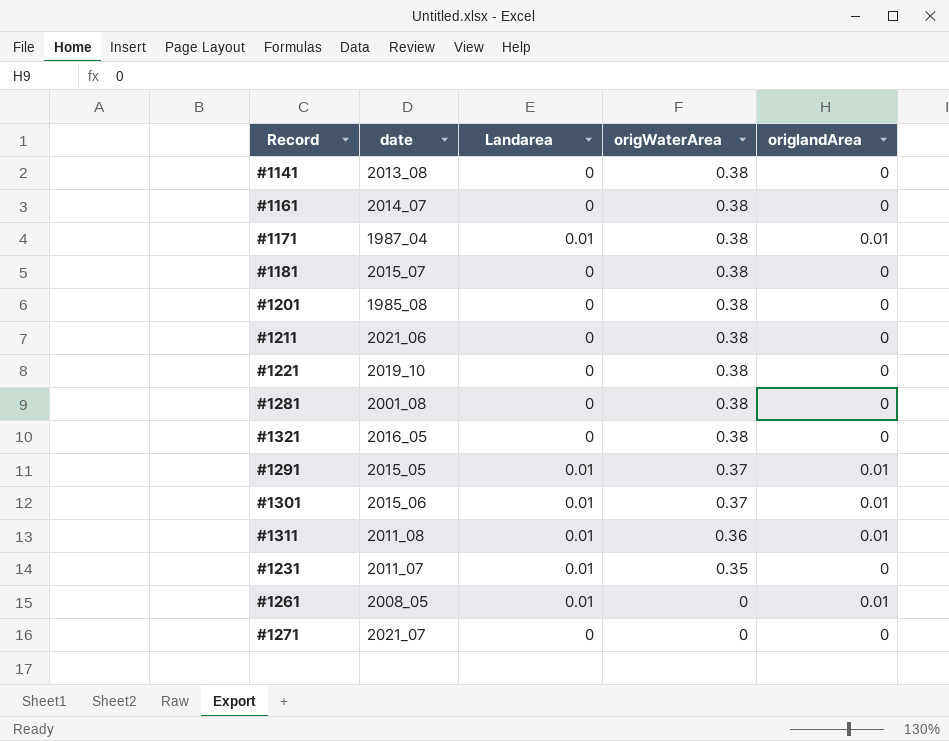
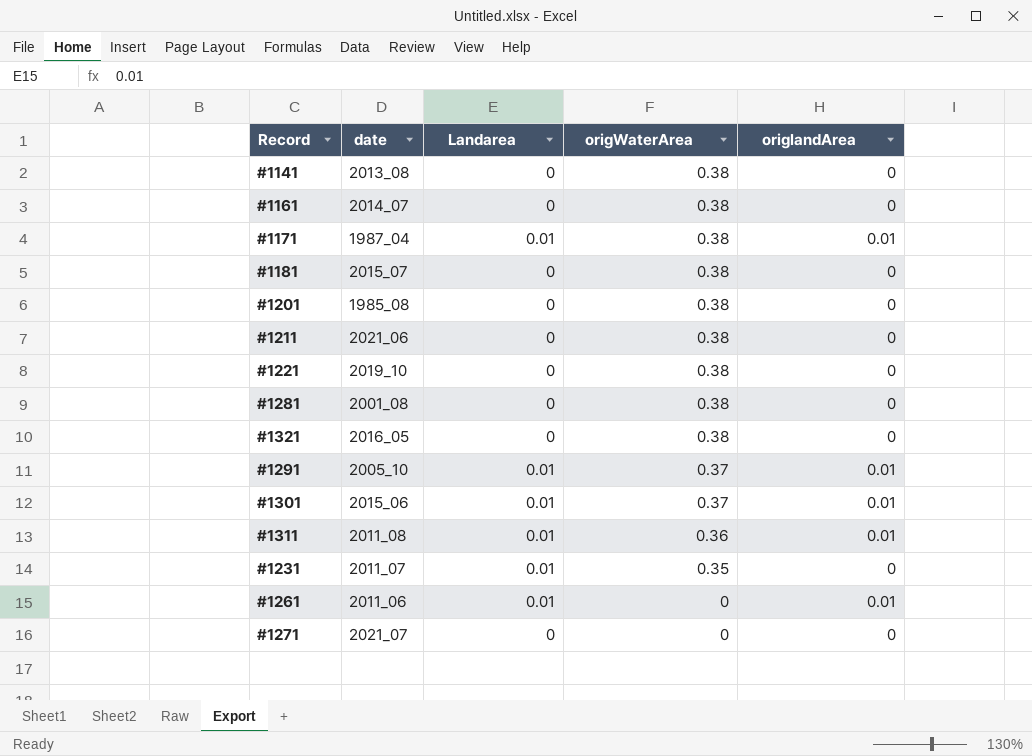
#1291 | date: 2015_05 -> 2005_10
#1261 | date: 2008_05 -> 2011_06

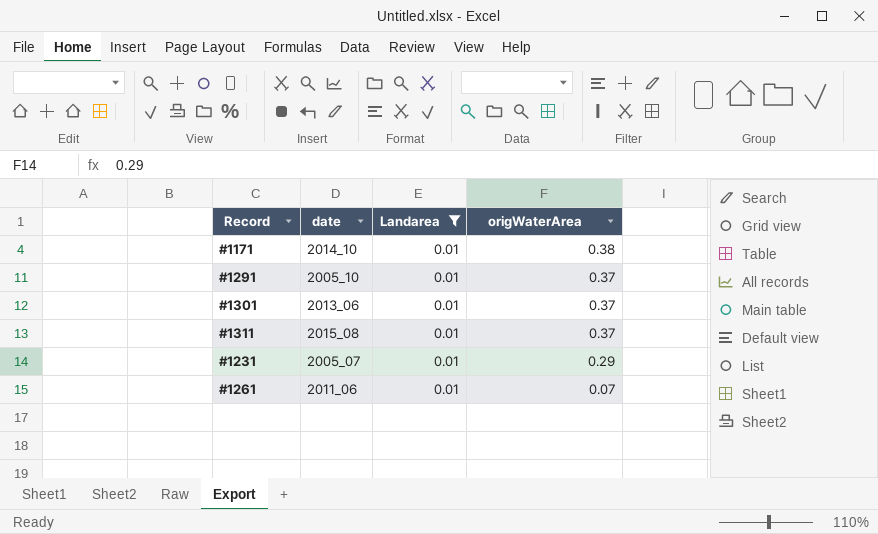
filter: none -> Landarea = 0.01
column origlandArea | position: 5 -> none
#1171 | date: 1987_04 -> 2014_10
#1301 | date: 2015_06 -> 2013_06
#1311 | date: 2011_08 -> 2015_08
#1311 | origWaterArea: 0.36 -> 0.37
#1231 | date: 2011_07 -> 2005_07
#1231 | origWaterArea: 0.35 -> 0.29
#1261 | origWaterArea: 0 -> 0.07

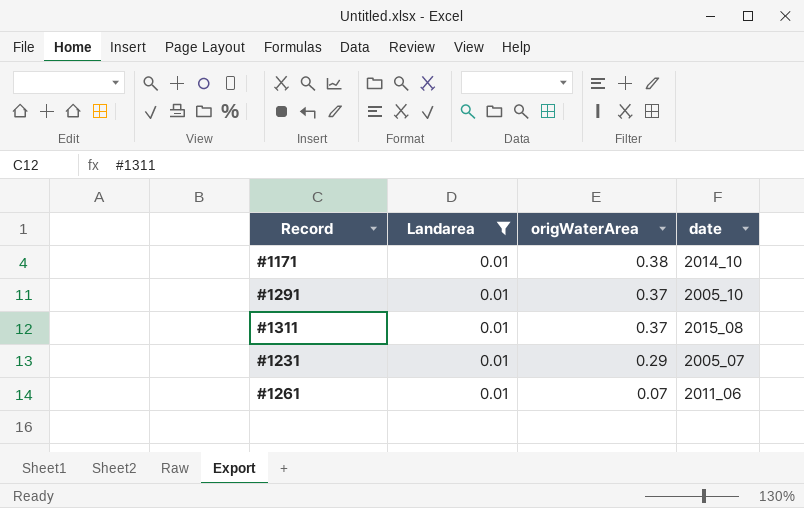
column date | position: 2 -> 4
row #1301: 2013_06 | 0.01 | 0.37 -> none

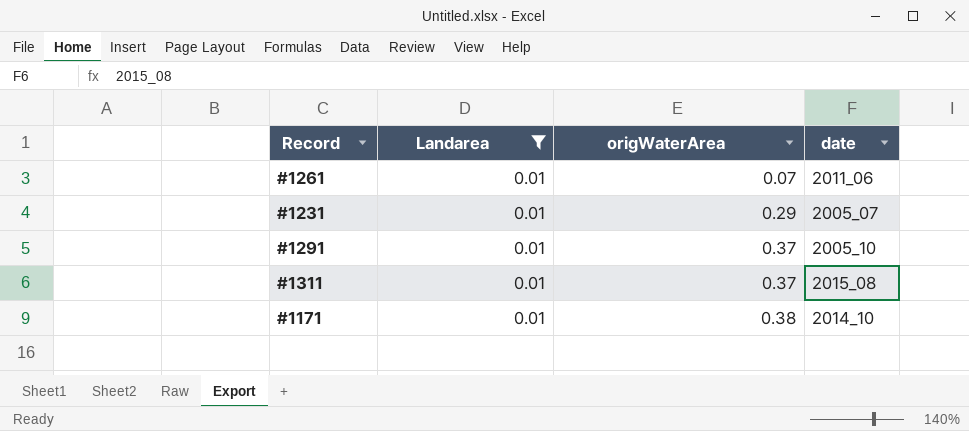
row order: origWaterArea descending -> origWaterArea ascending

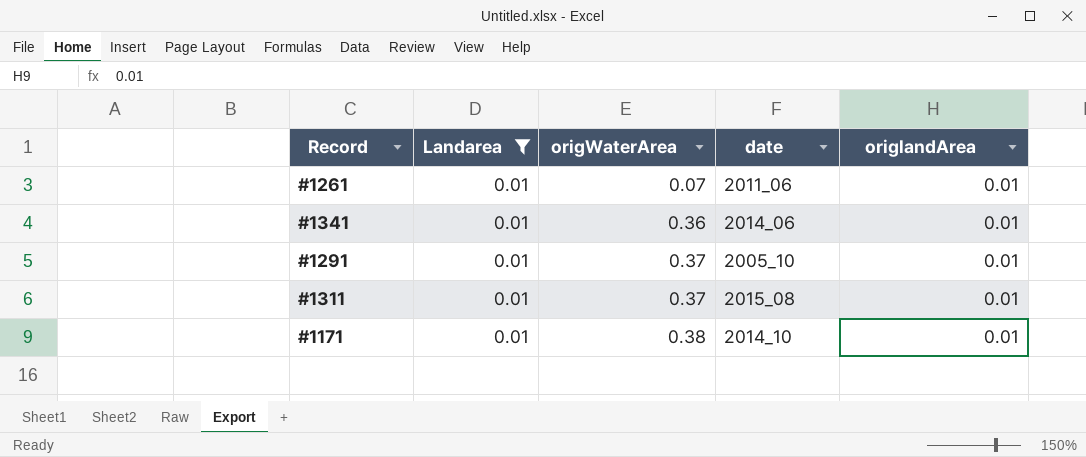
column origlandArea | position: none -> 5
row #1231: 0.01 | 0.29 | 2005_07 -> none
row #1341: none -> 0.01 | 0.36 | 2014_06 | 0.01

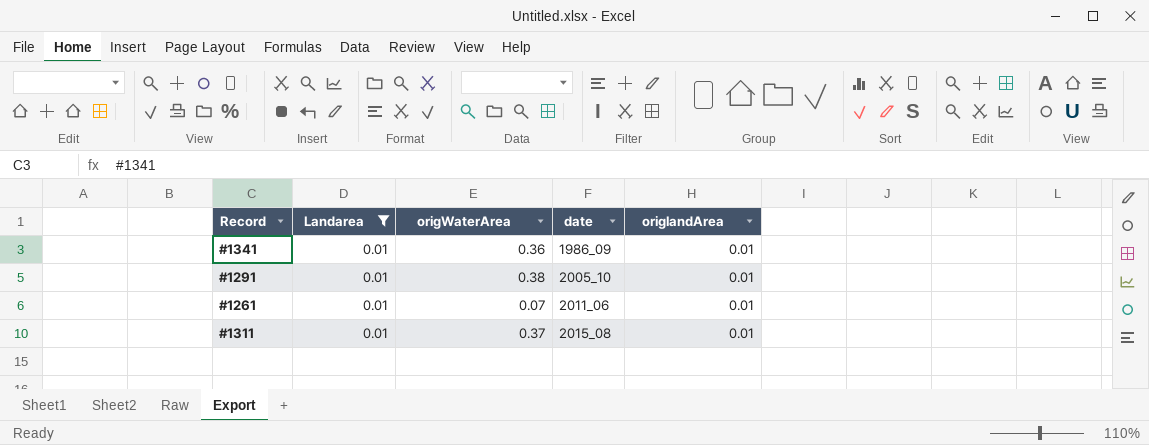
row order: origWaterArea ascending -> date ascending
row #1171: 0.01 | 0.38 | 2014_10 | 0.01 -> none
#1341 | date: 2014_06 -> 1986_09
#1291 | origWaterArea: 0.37 -> 0.38

